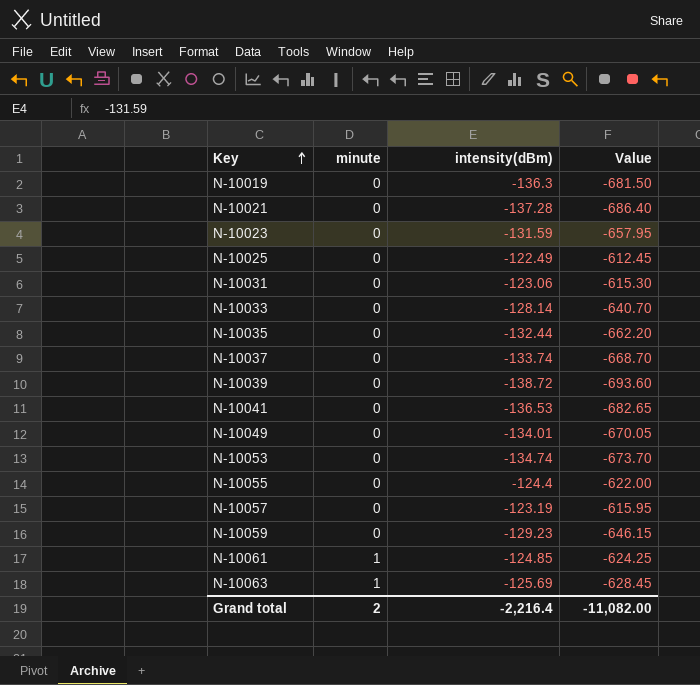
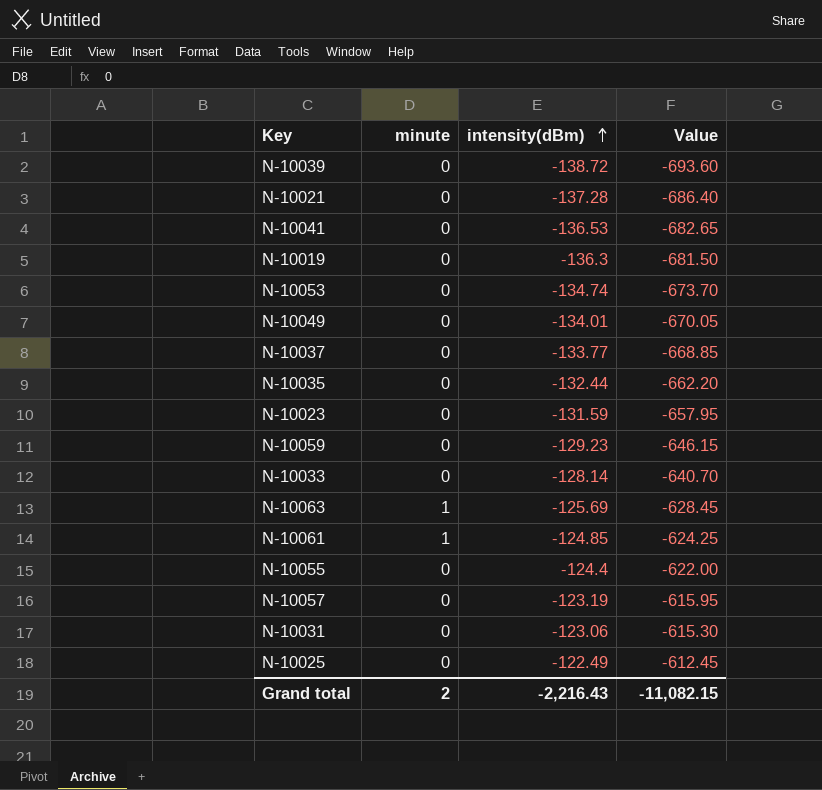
row order: Key ascending -> intensity(dBm) ascending
N-10037 | intensity(dBm): -133.74 -> -133.77
N-10037 | Value: -668.70 -> -668.85
Grand total | intensity(dBm): -2,216.4 -> -2,216.43
Grand total | Value: -11,082.00 -> -11,082.15

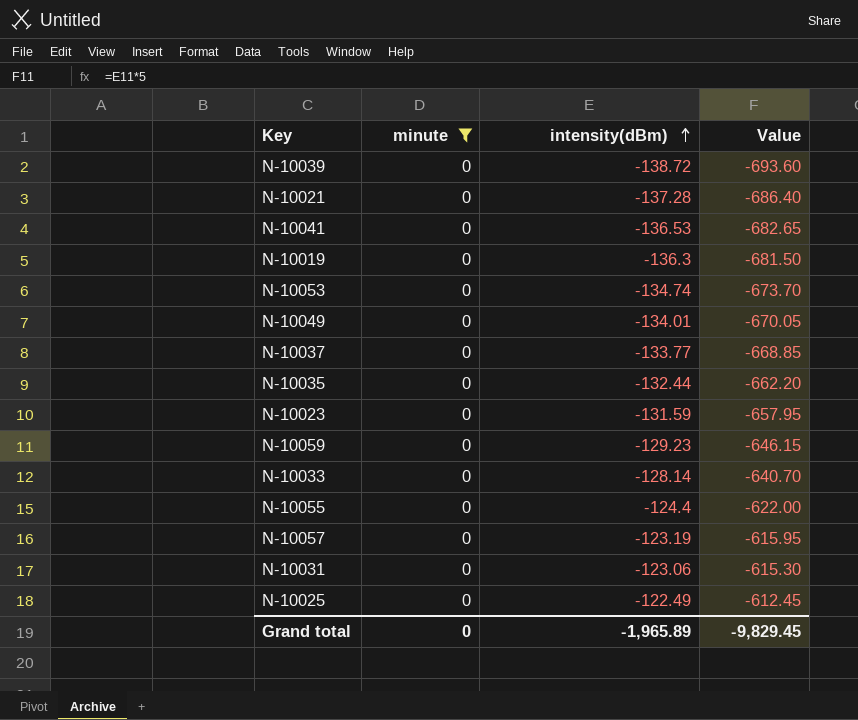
filter: none -> minute = 0
Grand total | minute: 2 -> 0
Grand total | intensity(dBm): -2,216.43 -> -1,965.89
Grand total | Value: -11,082.15 -> -9,829.45

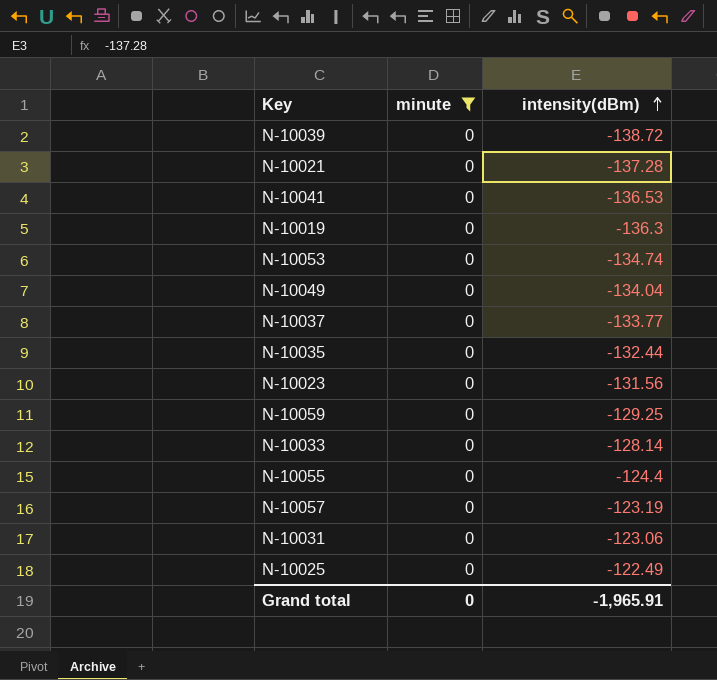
column Value | formula: [intensity(dBm)] * 5 -> none
N-10049 | intensity(dBm): -134.01 -> -134.04
N-10023 | intensity(dBm): -131.59 -> -131.56
N-10059 | intensity(dBm): -129.23 -> -129.25
Grand total | intensity(dBm): -1,965.89 -> -1,965.91

